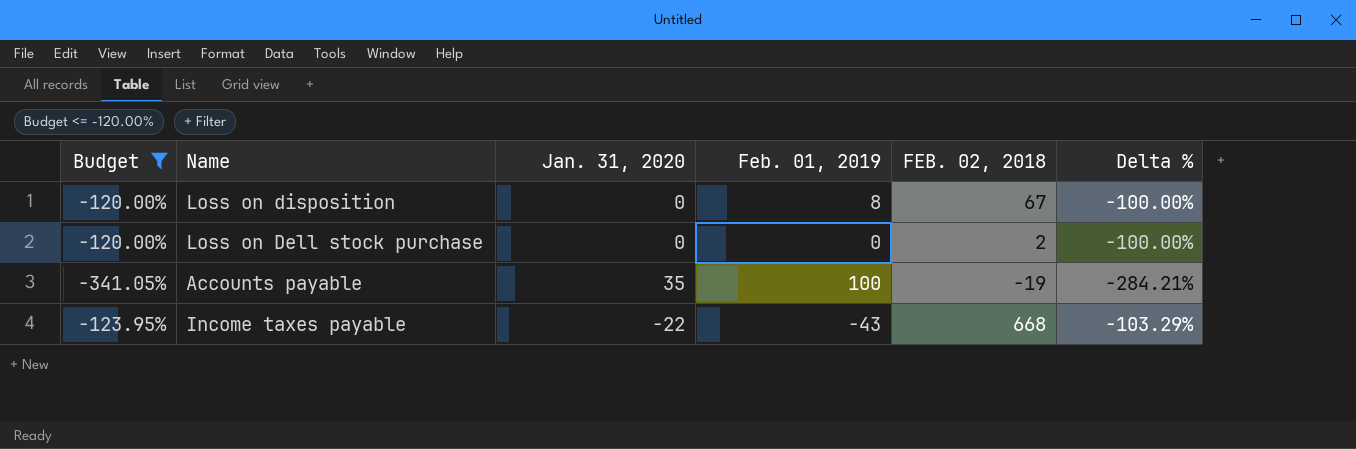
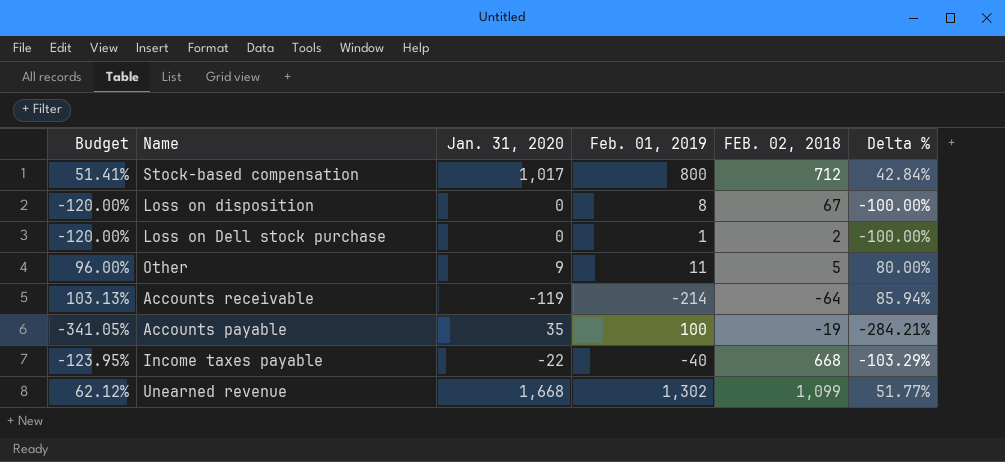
filter: Budget <= -120.00% -> none
Loss on Dell stock purchase | Feb. 01, 2019: 0 -> 1
Income taxes payable | Feb. 01, 2019: -43 -> -40

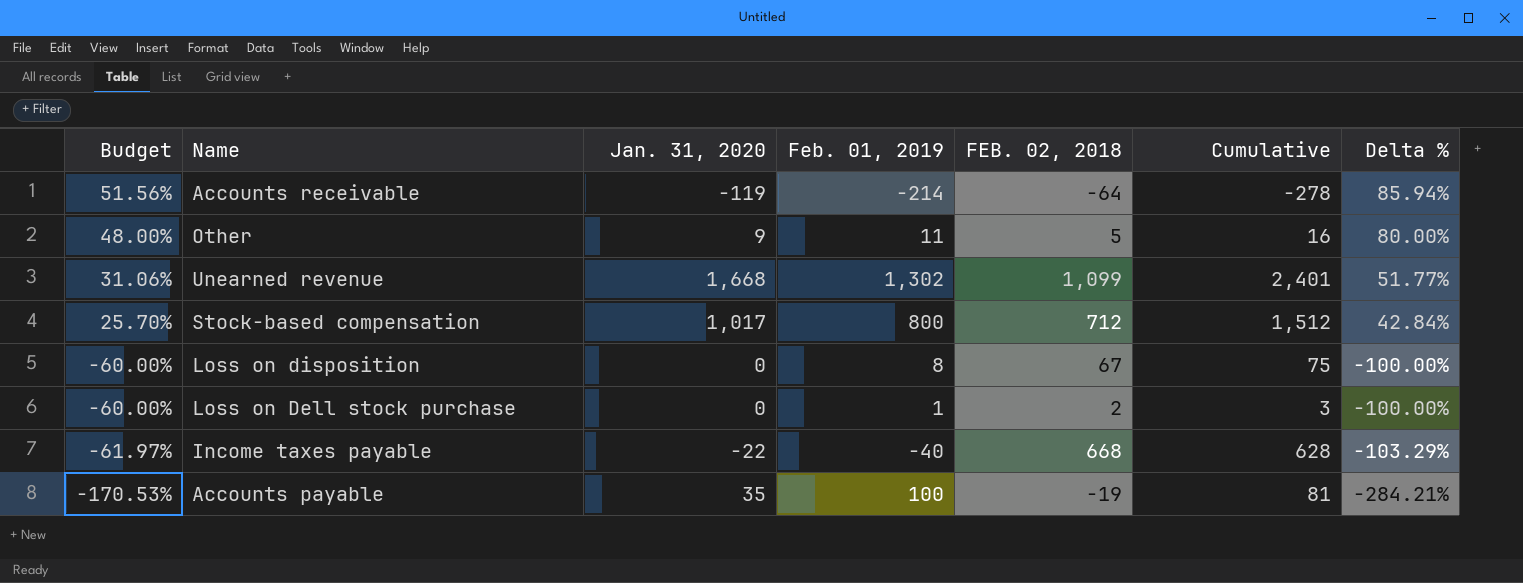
row order: none -> Budget descending
column Budget | formula: [Delta %] * 1.2 -> [Delta %] * 0.6
column Cumulative | formula: none -> [Feb. 01, 2019] + [FEB. 02, 2018]

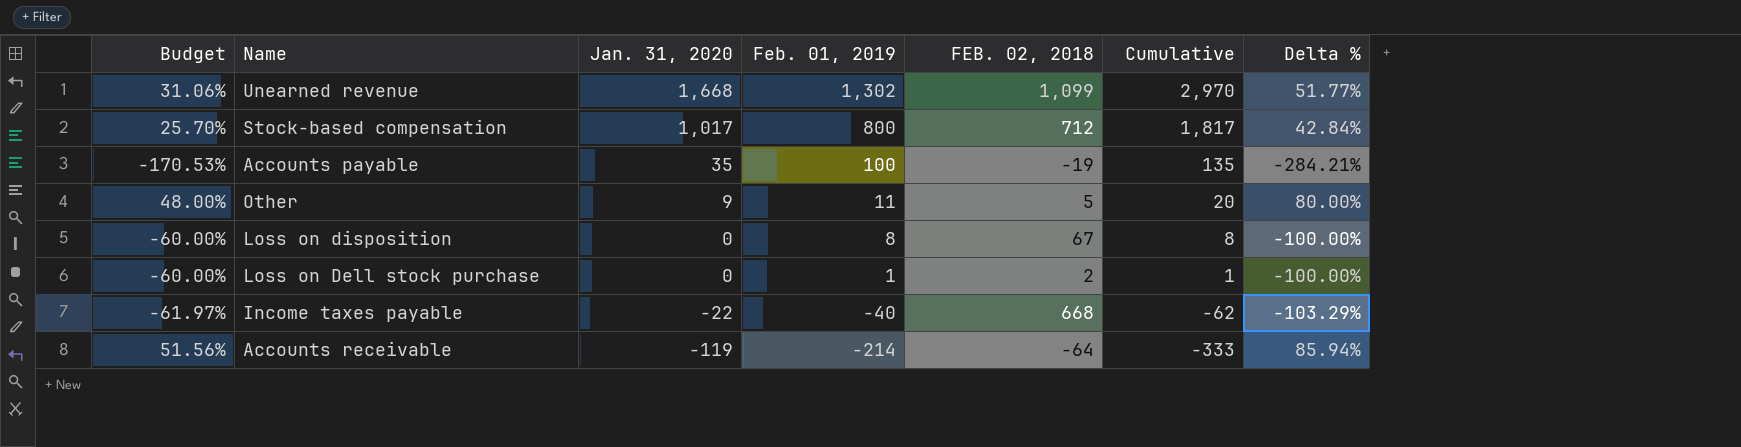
row order: Budget descending -> Jan. 31, 2020 descending
column Cumulative | formula: [Feb. 01, 2019] + [FEB. 02, 2018] -> [Jan. 31, 2020] + [Feb. 01, 2019]

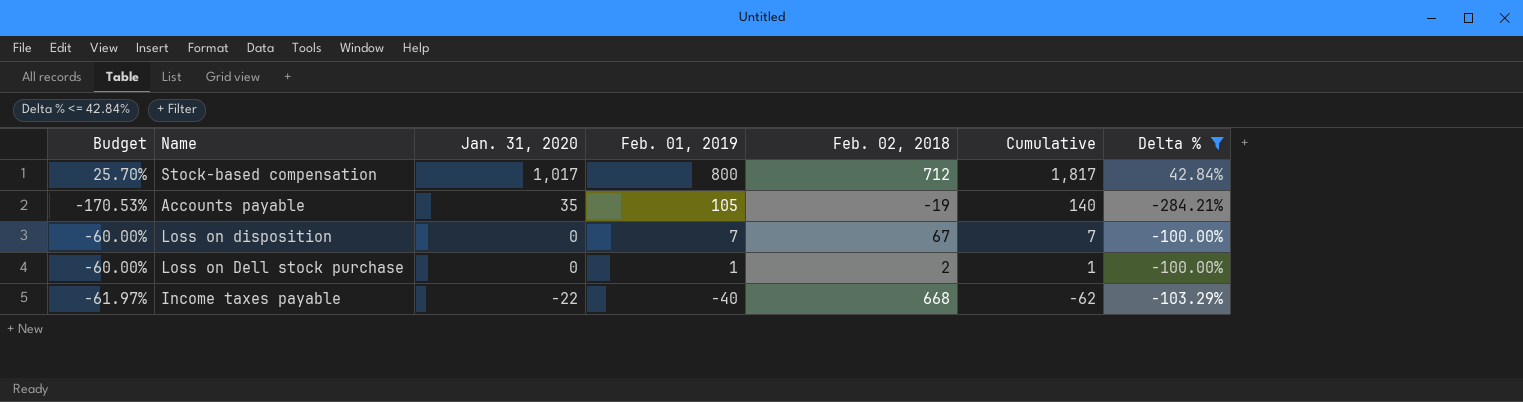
filter: none -> Delta % <= 42.84%
column name: FEB. 02, 2018 -> Feb. 02, 2018
Accounts payable | Feb. 01, 2019: 100 -> 105
Accounts payable | Cumulative: 135 -> 140
Loss on disposition | Feb. 01, 2019: 8 -> 7
Loss on disposition | Cumulative: 8 -> 7

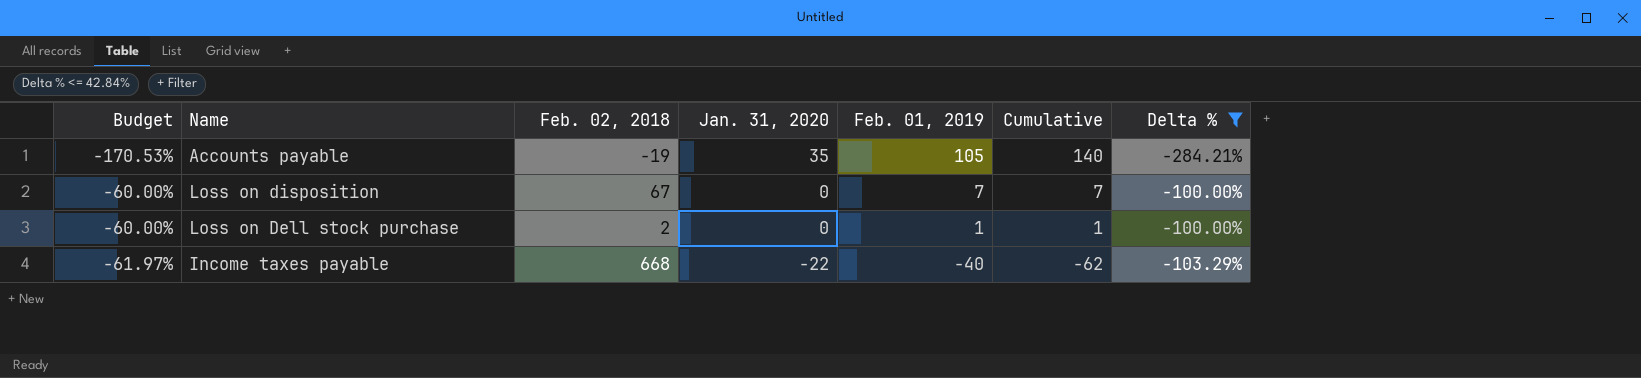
column Feb. 02, 2018 | position: 5 -> 3
row Stock-based compensation: 25.70% | 1,017 | 800 | 712 | 1,817 | 42.84% -> none

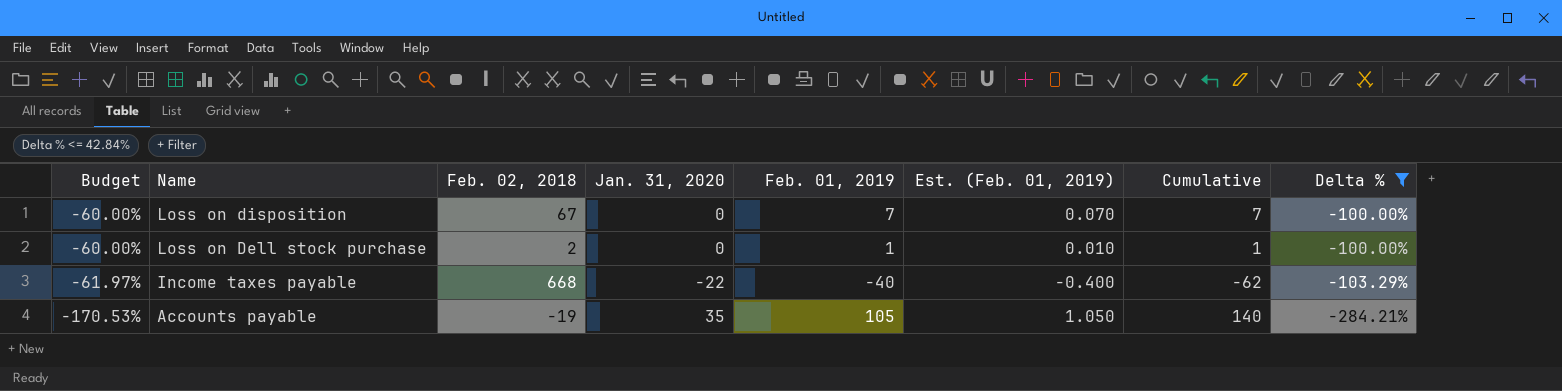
row order: Jan. 31, 2020 descending -> Budget descending
column Est. (Feb. 01, 2019) | formula: none -> [Feb. 01, 2019] * 0.01

